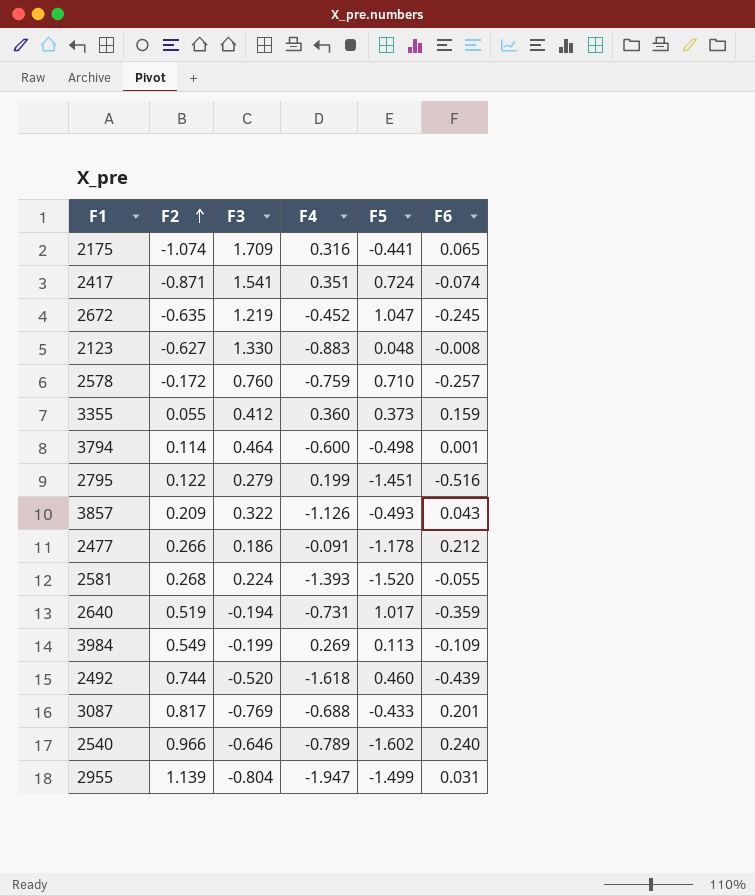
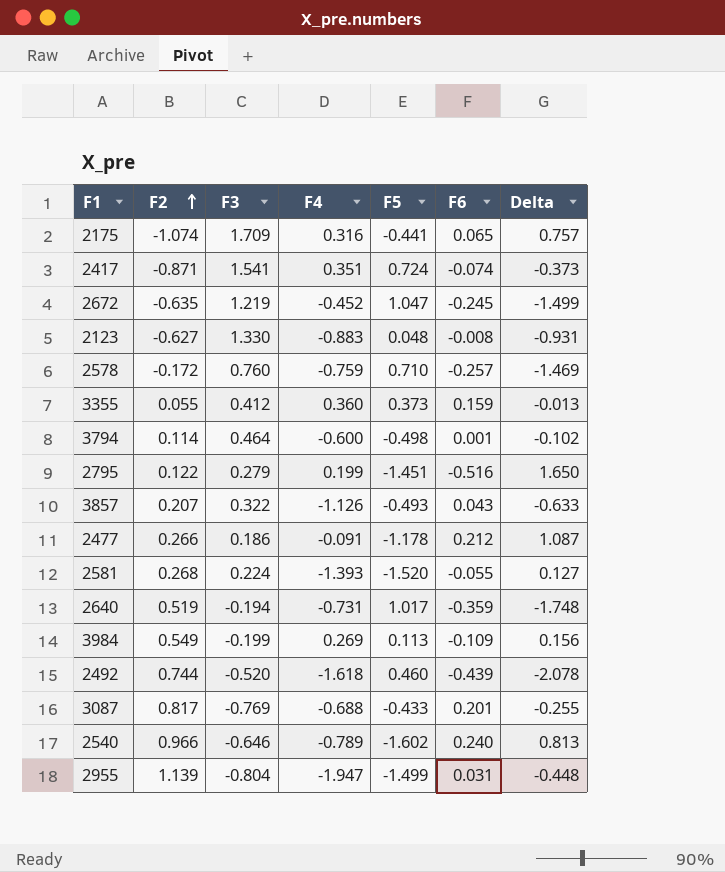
column Delta | formula: none -> [F4] - [F5]
3857 | F2: 0.209 -> 0.207

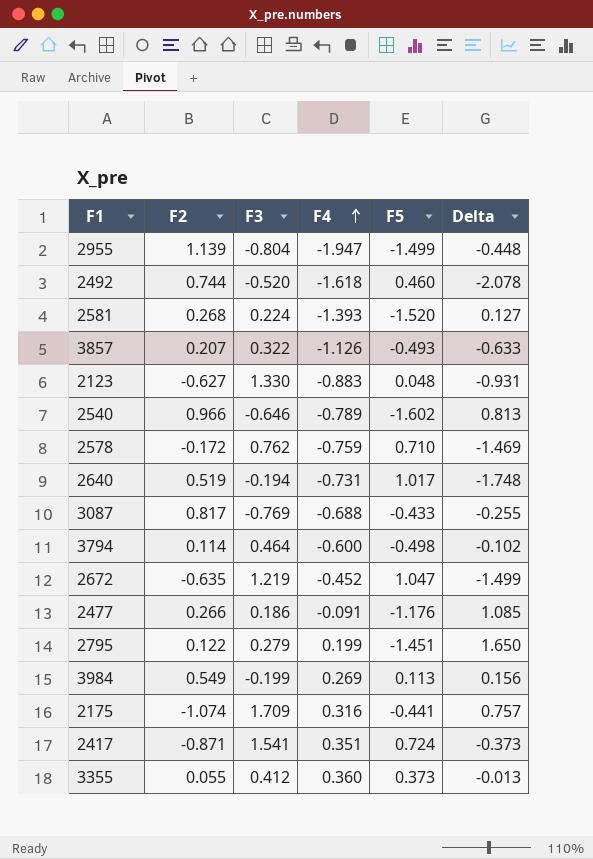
row order: F2 ascending -> F4 ascending
column F6 | position: 6 -> none
2578 | F3: 0.760 -> 0.762
2477 | F5: -1.178 -> -1.176
2477 | Delta: 1.087 -> 1.085

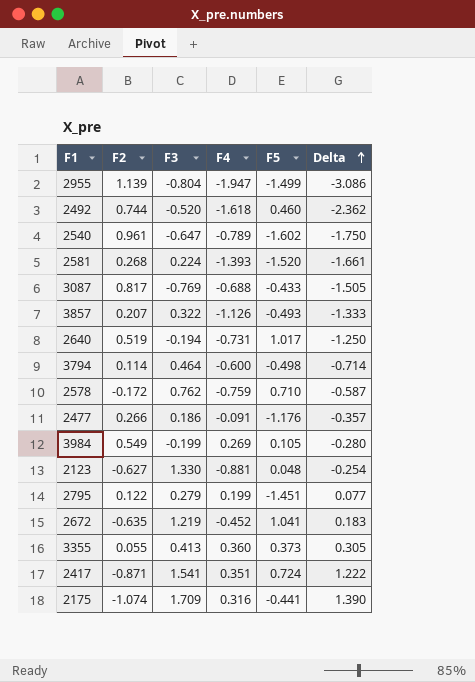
row order: F4 ascending -> Delta ascending
column Delta | formula: [F4] - [F5] -> [F4] - [F2]
2540 | F2: 0.966 -> 0.961
2540 | F3: -0.646 -> -0.647
3984 | F5: 0.113 -> 0.105
2123 | F4: -0.883 -> -0.881
2672 | F5: 1.047 -> 1.041
3355 | F3: 0.412 -> 0.413

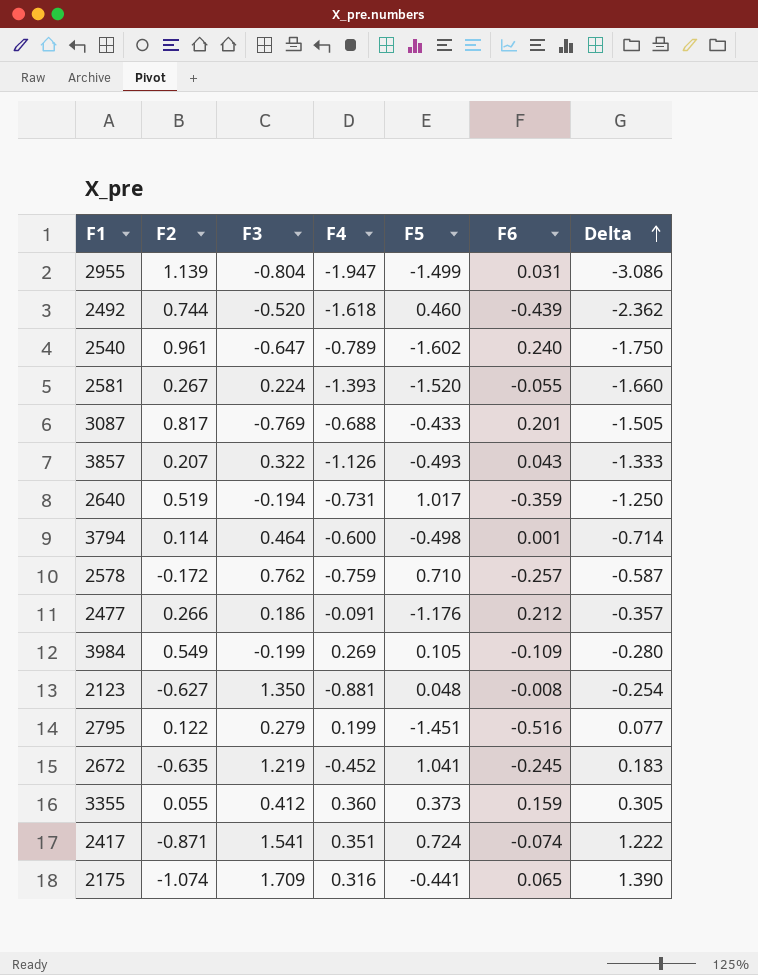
column F6 | position: none -> 6
2581 | F2: 0.268 -> 0.267
2581 | Delta: -1.661 -> -1.660
2123 | F3: 1.330 -> 1.350
3355 | F3: 0.413 -> 0.412

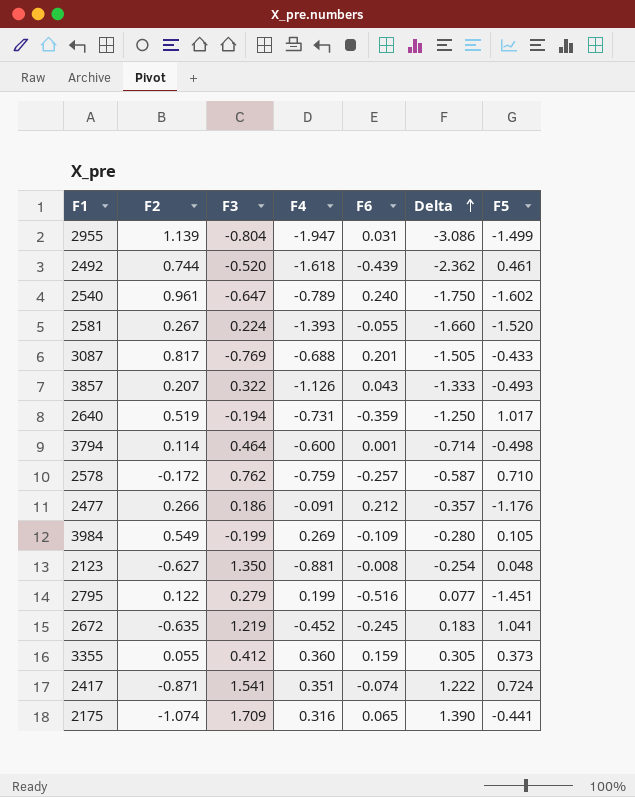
column F5 | position: 5 -> 7
2492 | F5: 0.460 -> 0.461

